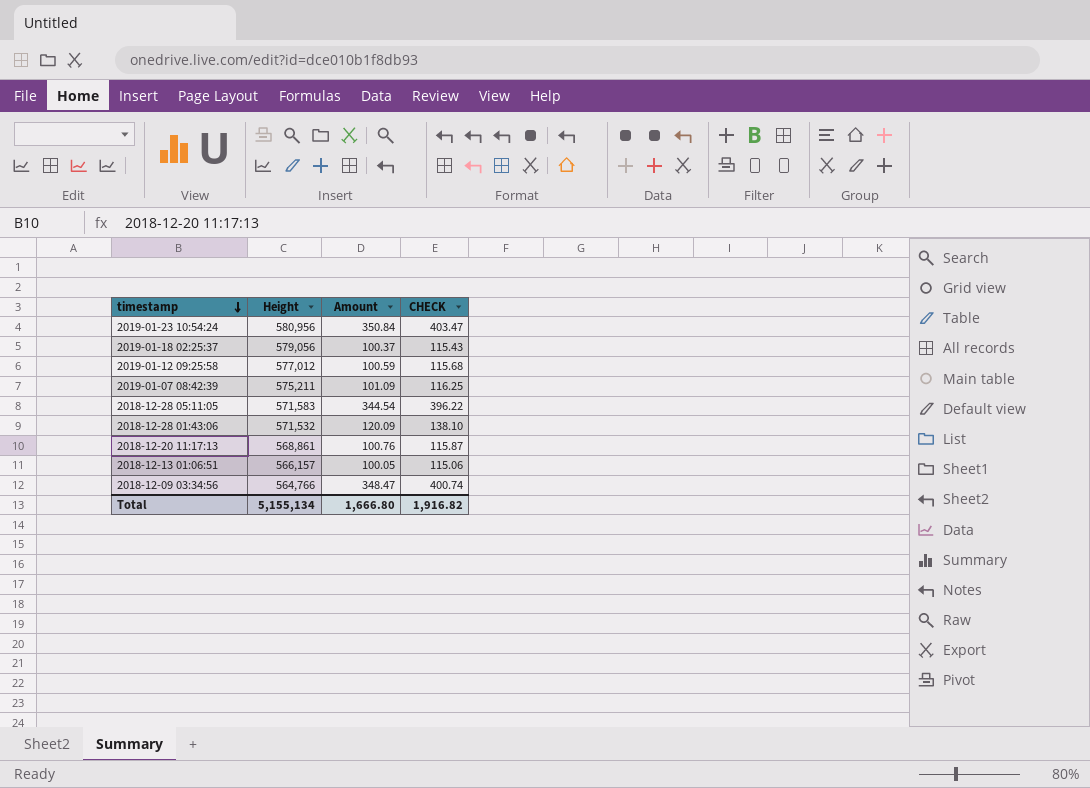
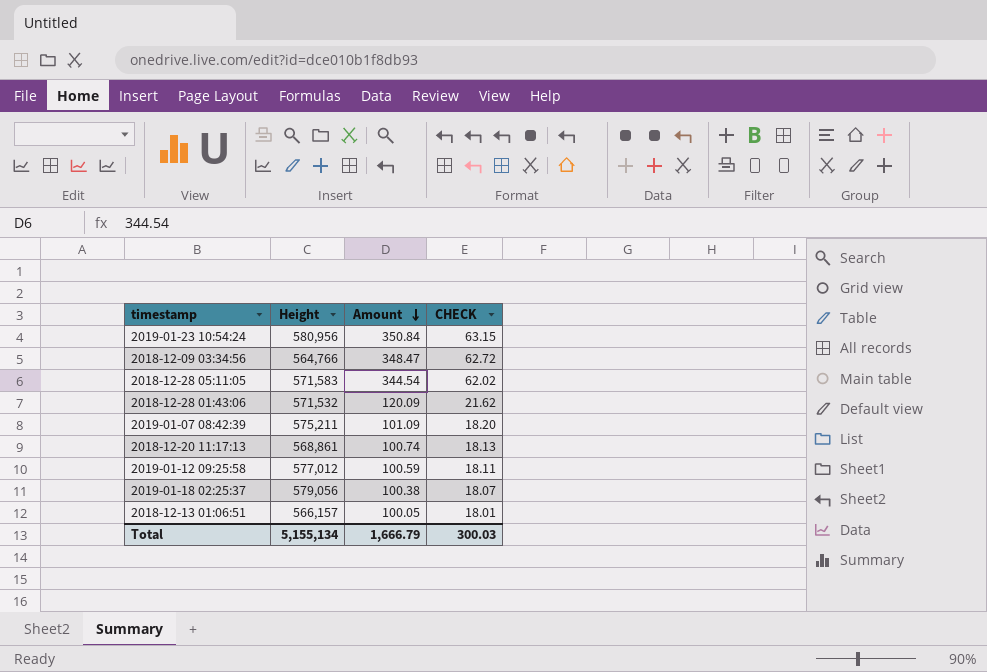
row order: timestamp descending -> Amount descending
column CHECK | formula: [Amount] * 1.15 -> [Amount] * 0.18
2018-12-20 11:17:13 | Amount: 100.76 -> 100.74
2019-01-18 02:25:37 | Amount: 100.37 -> 100.38
Total | Amount: 1,666.80 -> 1,666.79
Total | CHECK: 1,916.82 -> 300.03

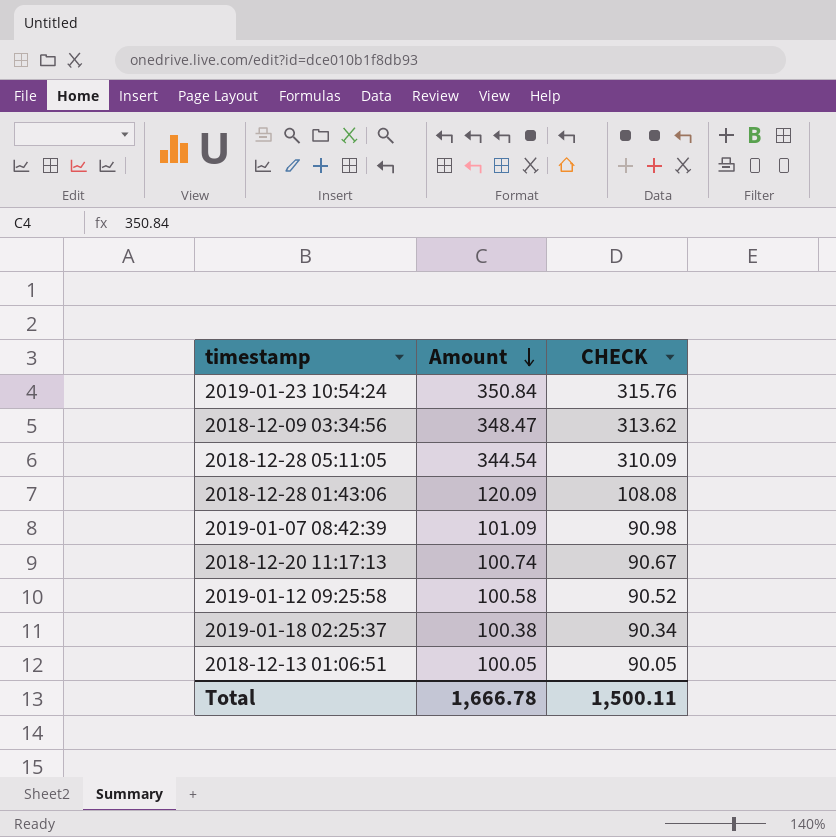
column Height | position: 2 -> none
column CHECK | formula: [Amount] * 0.18 -> [Amount] * 0.9
2019-01-12 09:25:58 | Amount: 100.59 -> 100.58
Total | Amount: 1,666.79 -> 1,666.78
Total | CHECK: 300.03 -> 1,500.11

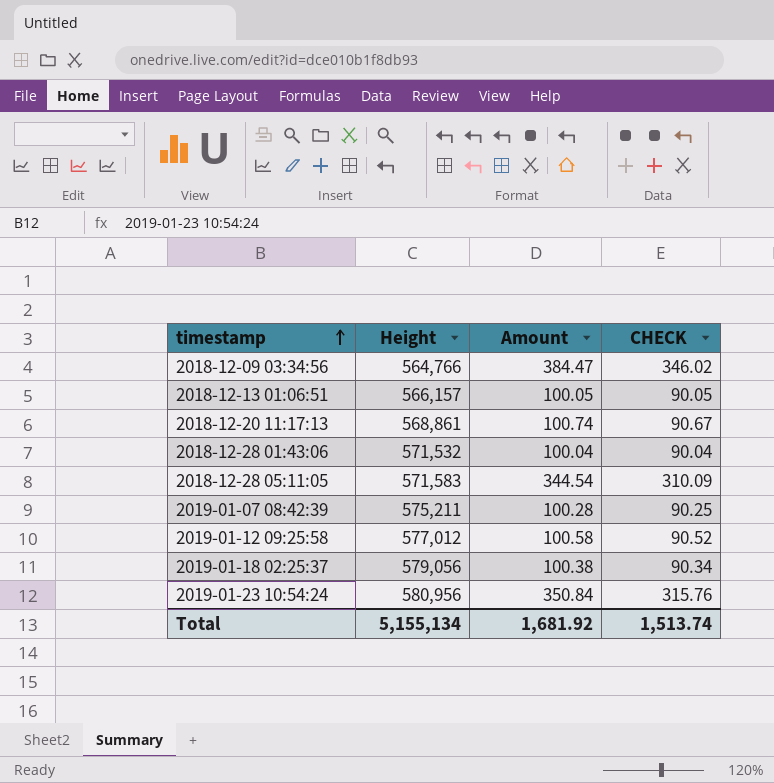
row order: Amount descending -> timestamp ascending
column Height | position: none -> 2
2018-12-09 03:34:56 | Amount: 348.47 -> 384.47
2018-12-09 03:34:56 | CHECK: 313.62 -> 346.02
2018-12-28 01:43:06 | Amount: 120.09 -> 100.04
2018-12-28 01:43:06 | CHECK: 108.08 -> 90.04
2019-01-07 08:42:39 | Amount: 101.09 -> 100.28
2019-01-07 08:42:39 | CHECK: 90.98 -> 90.25
Total | Amount: 1,666.78 -> 1,681.92
Total | CHECK: 1,500.11 -> 1,513.74

